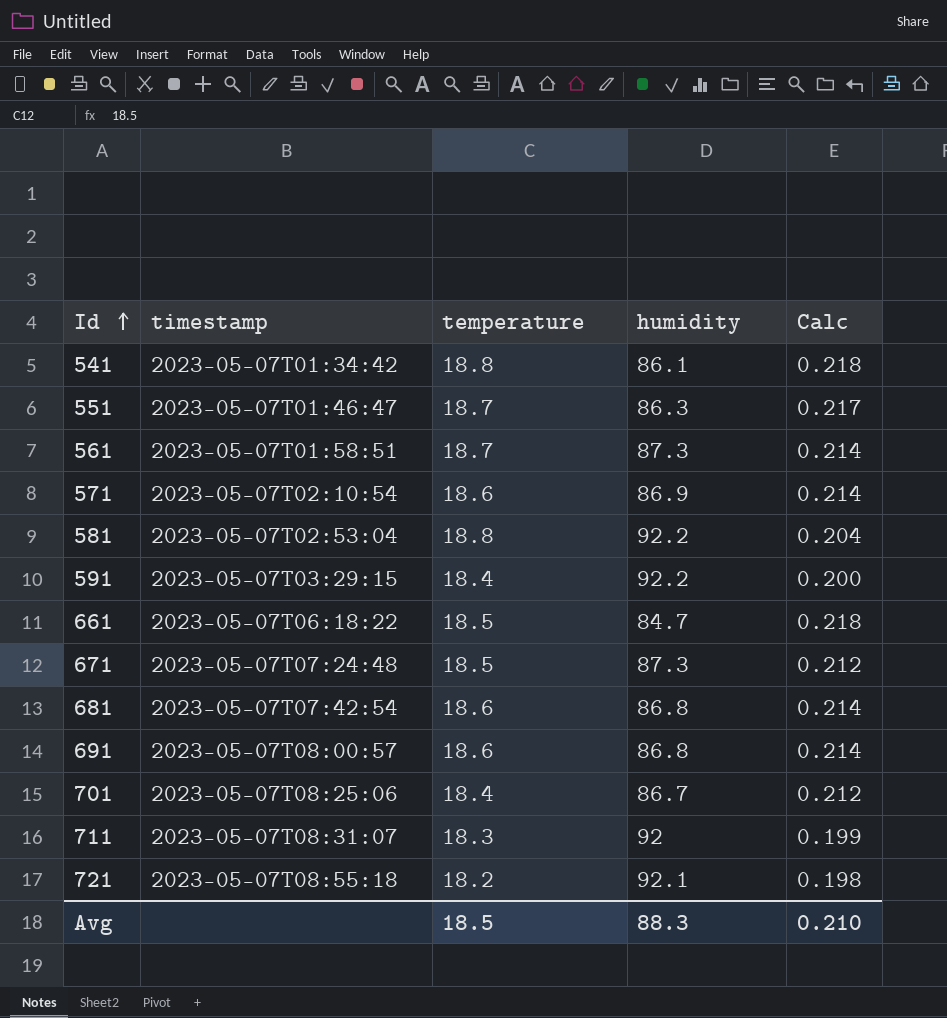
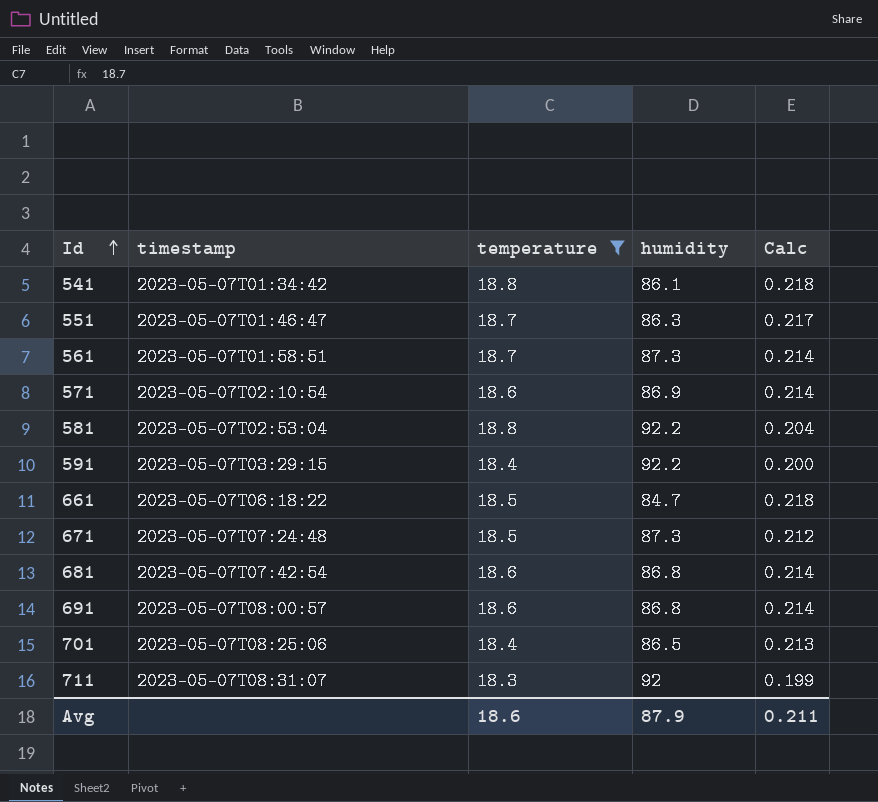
filter: none -> temperature != 18.2
701 | humidity: 86.7 -> 86.5
701 | Calc: 0.212 -> 0.213
Avg | temperature: 18.5 -> 18.6
Avg | humidity: 88.3 -> 87.9
Avg | Calc: 0.210 -> 0.211

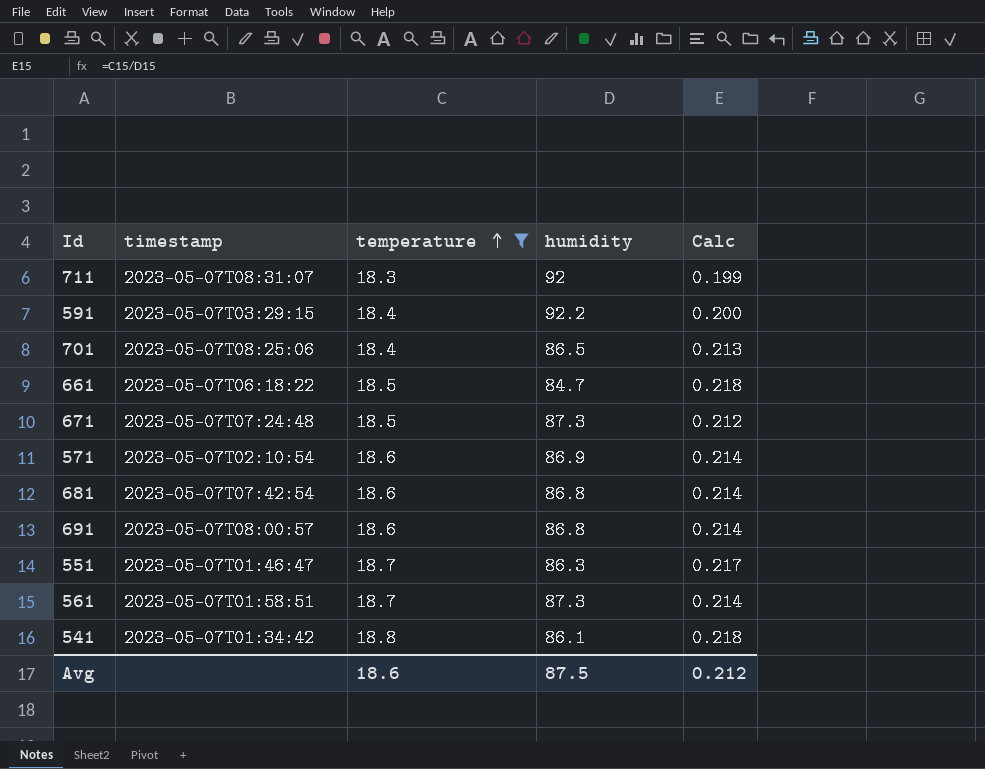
row order: Id ascending -> temperature ascending
row 581: 2023-05-07T02:53:04 | 18.8 | 92.2 | 0.204 -> none
Avg | humidity: 87.9 -> 87.5
Avg | Calc: 0.211 -> 0.212

